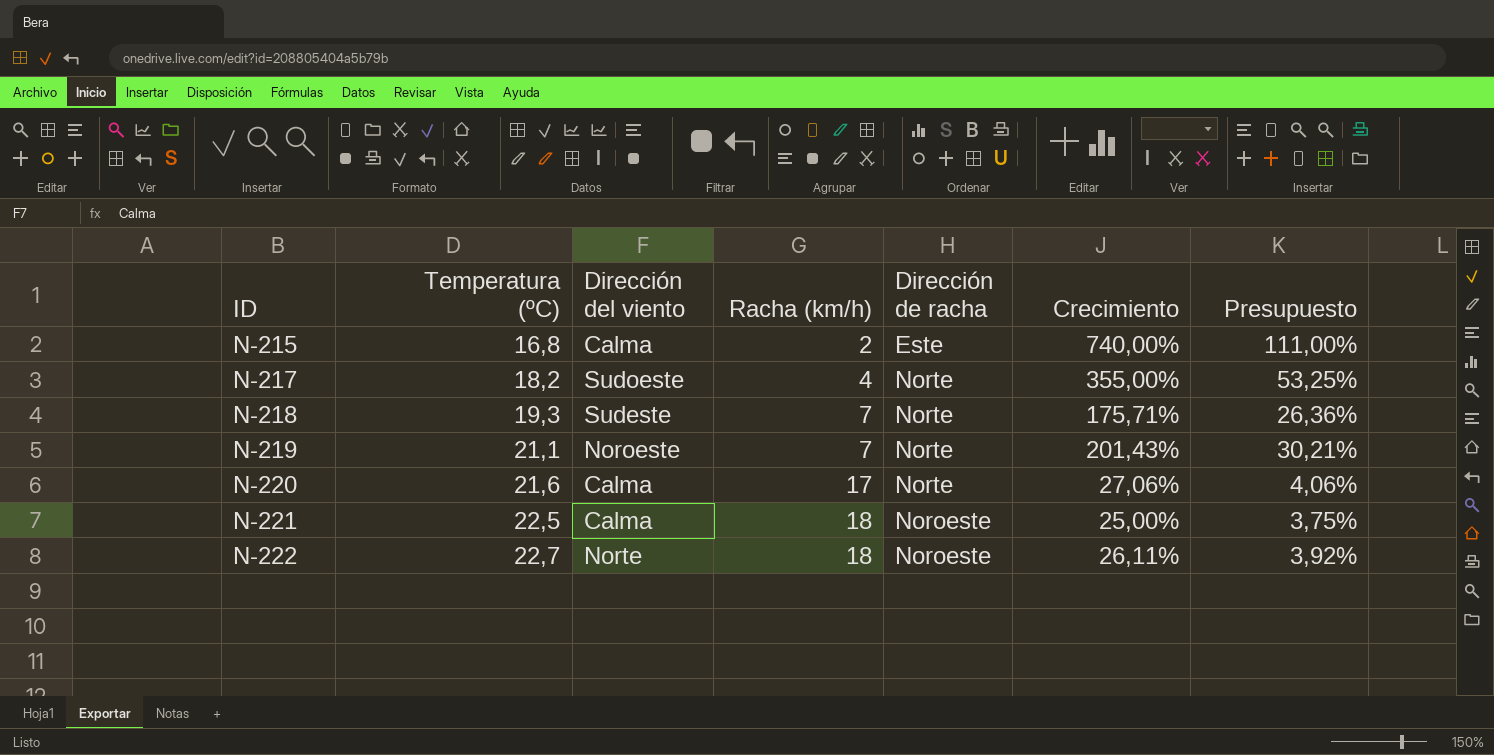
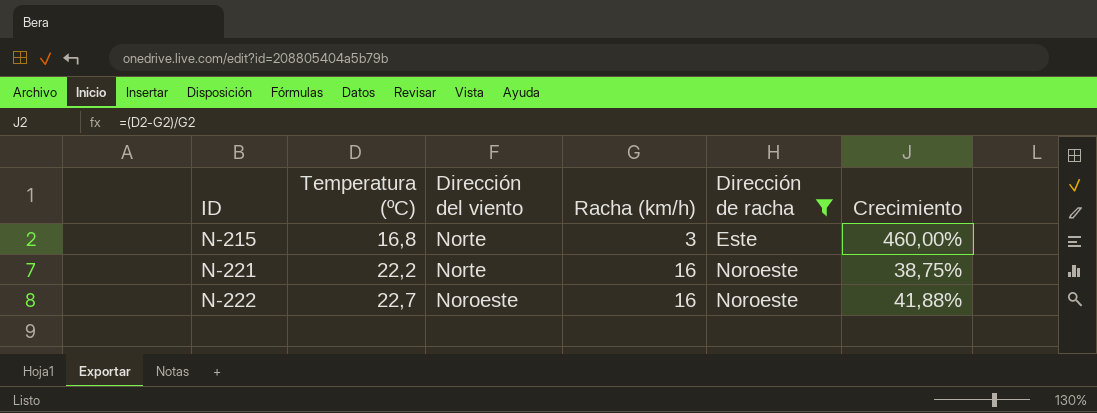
filter: none -> Dirección de racha != Norte
column Presupuesto | formula: [Crecimiento] * 0,15 -> none
N-215 | Dirección del viento: Calma -> Norte
N-215 | Racha (km/h): 2 -> 3
N-215 | Crecimiento: 740,00% -> 460,00%
N-221 | Temperatura (ºC): 22,5 -> 22,2
N-221 | Dirección del viento: Calma -> Norte
N-221 | Racha (km/h): 18 -> 16
N-221 | Crecimiento: 25,00% -> 38,75%
N-222 | Dirección del viento: Norte -> Noroeste
N-222 | Racha (km/h): 18 -> 16
N-222 | Crecimiento: 26,11% -> 41,88%

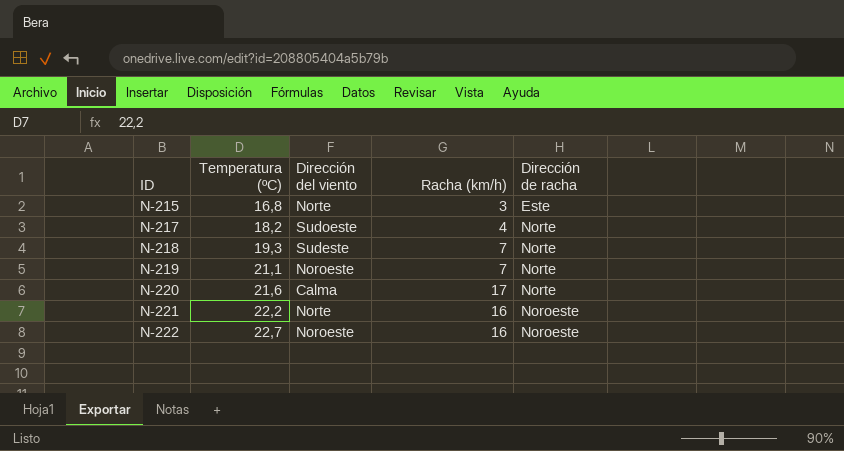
filter: Dirección de racha != Norte -> none
column Crecimiento | formula: ([Temperatura (ºC)] - [Racha (km/h)]) / [Racha (km/h)] -> none

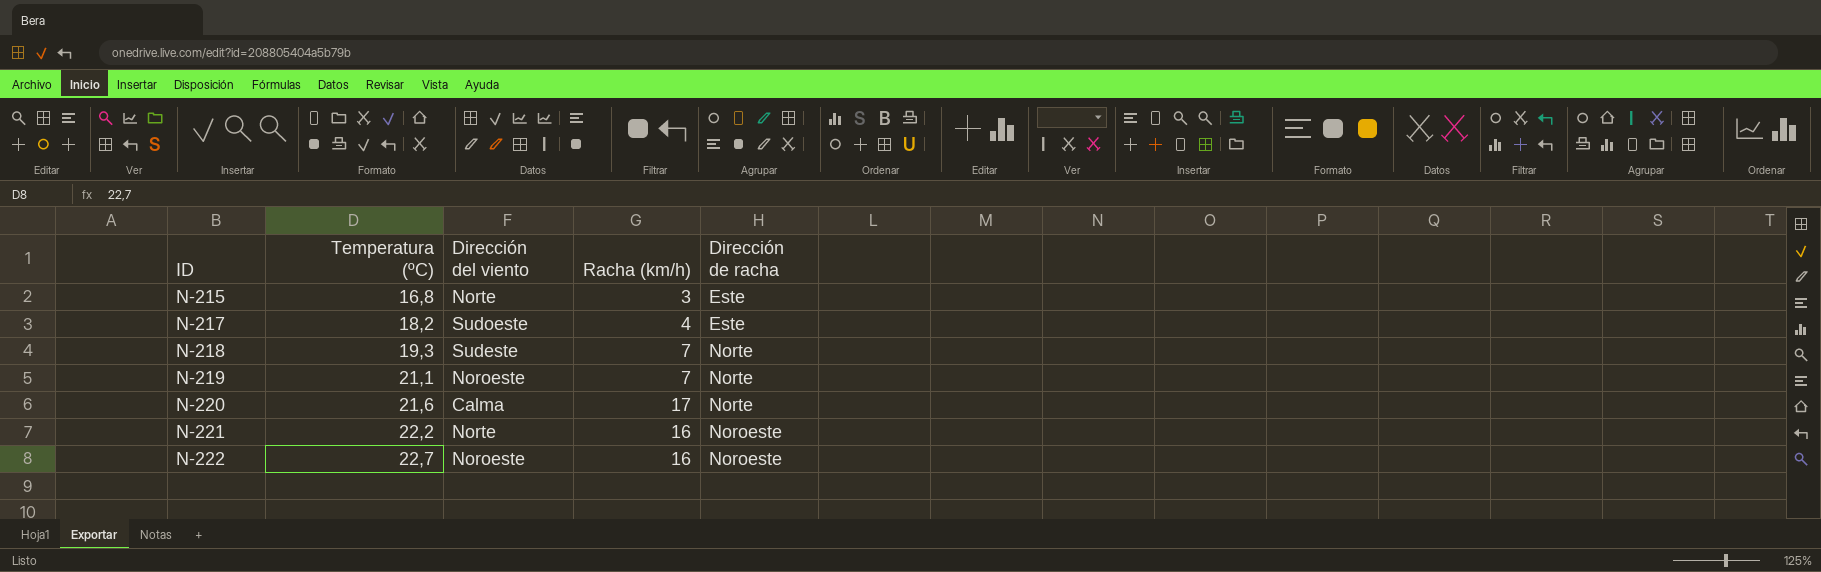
N-217 | Dirección de racha: Norte -> Este

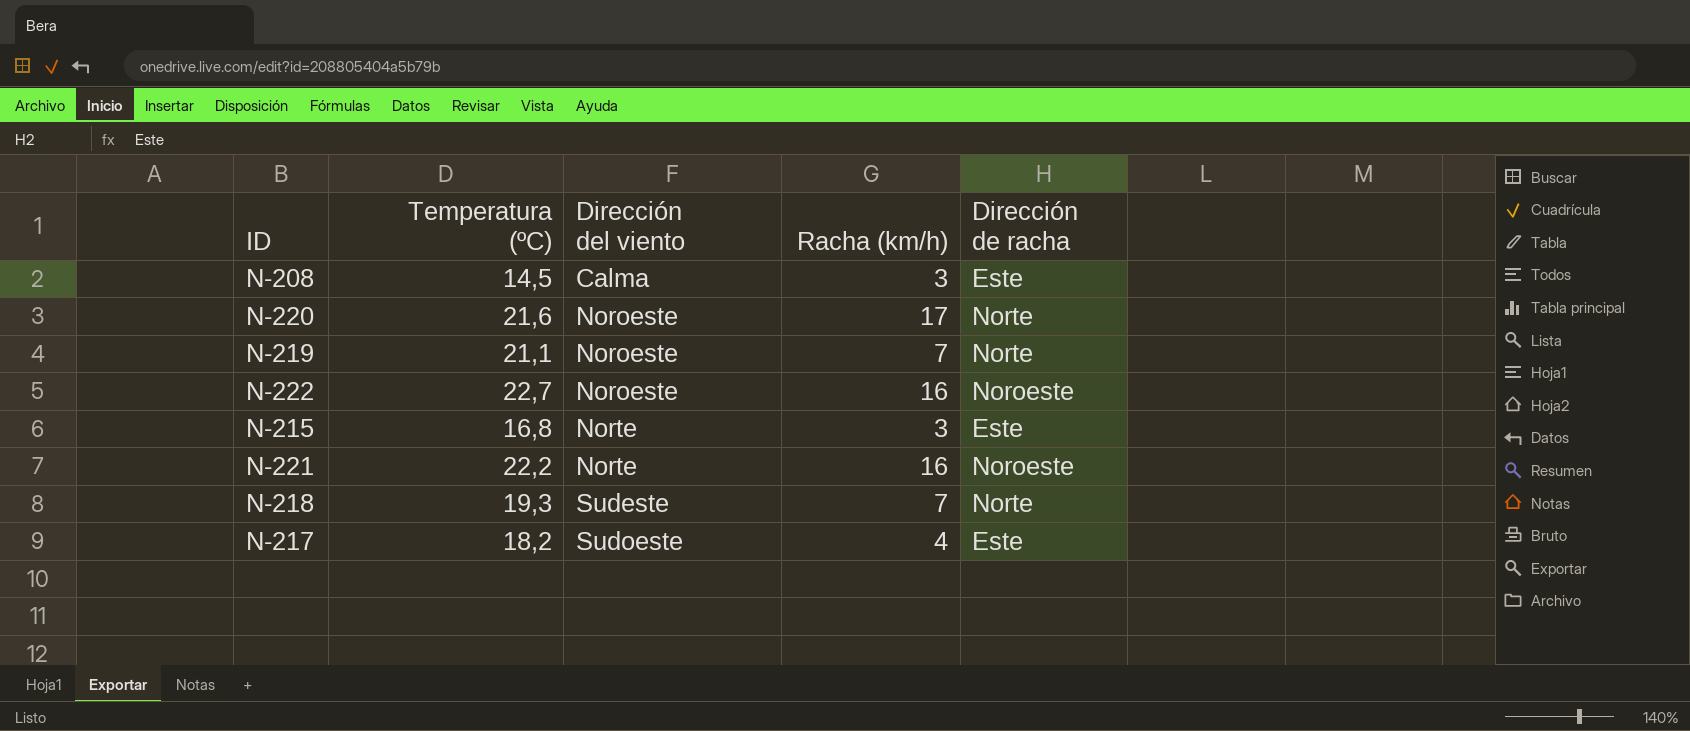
row order: ID ascending -> Dirección del viento ascending
row N-208: none -> 14,5 | Calma | 3 | Este
N-220 | Dirección del viento: Calma -> Noroeste

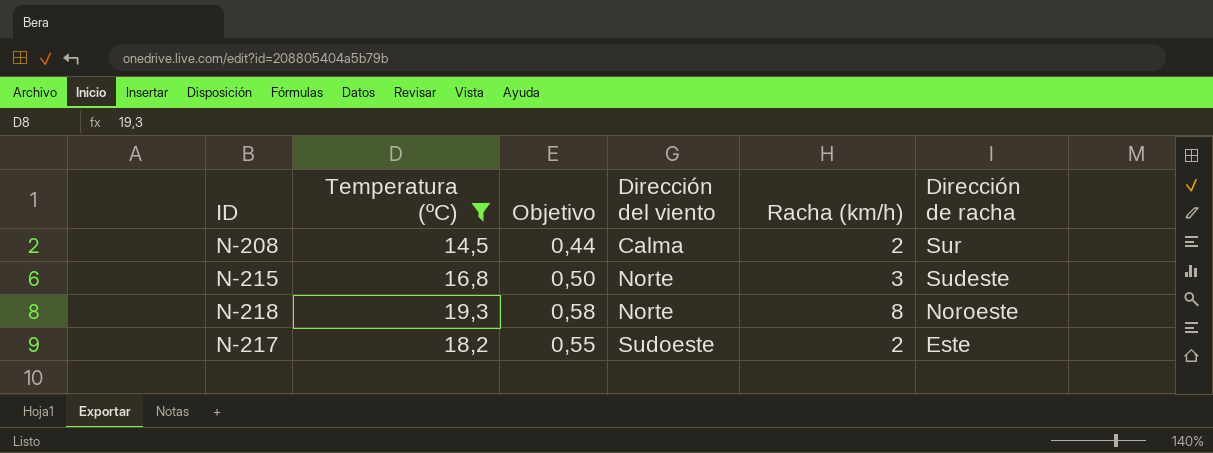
filter: none -> Temperatura (ºC) <= 19,3
column Objetivo | formula: none -> [Temperatura (ºC)] * 0,03
N-208 | Racha (km/h): 3 -> 2
N-208 | Dirección de racha: Este -> Sur
N-215 | Dirección de racha: Este -> Sudeste
N-218 | Dirección del viento: Sudeste -> Norte
N-218 | Racha (km/h): 7 -> 8
N-218 | Dirección de racha: Norte -> Noroeste
N-217 | Racha (km/h): 4 -> 2

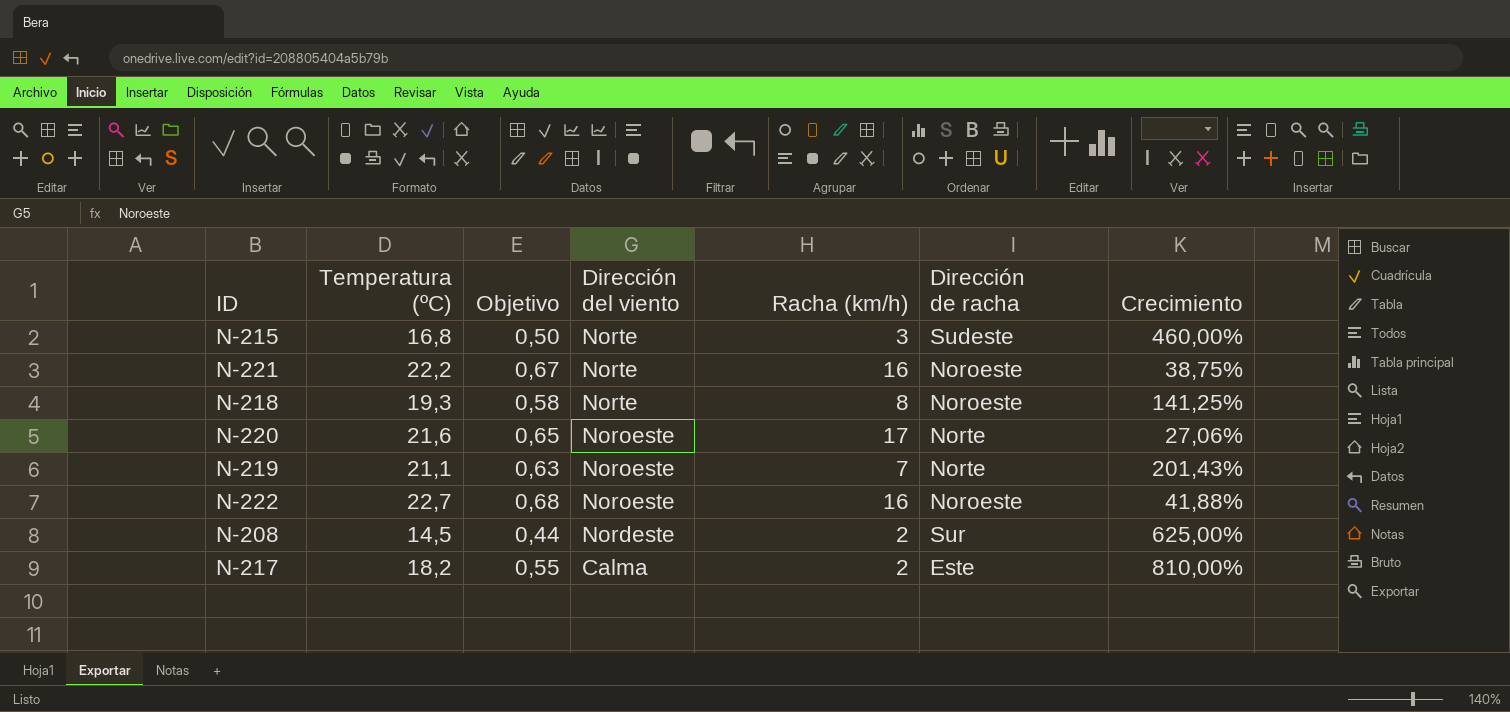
filter: Temperatura (ºC) <= 19,3 -> none
row order: Dirección del viento ascending -> Dirección del viento descending
column Crecimiento | formula: none -> ([Temperatura (ºC)] - [Racha (km/h)]) / [Racha (km/h)]
N-208 | Dirección del viento: Calma -> Nordeste
N-217 | Dirección del viento: Sudoeste -> Calma

